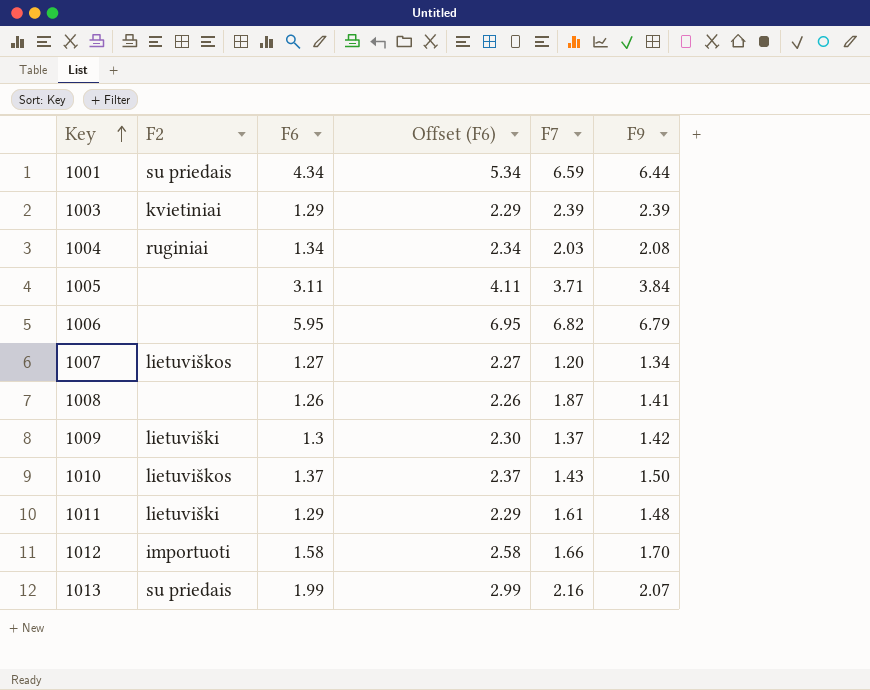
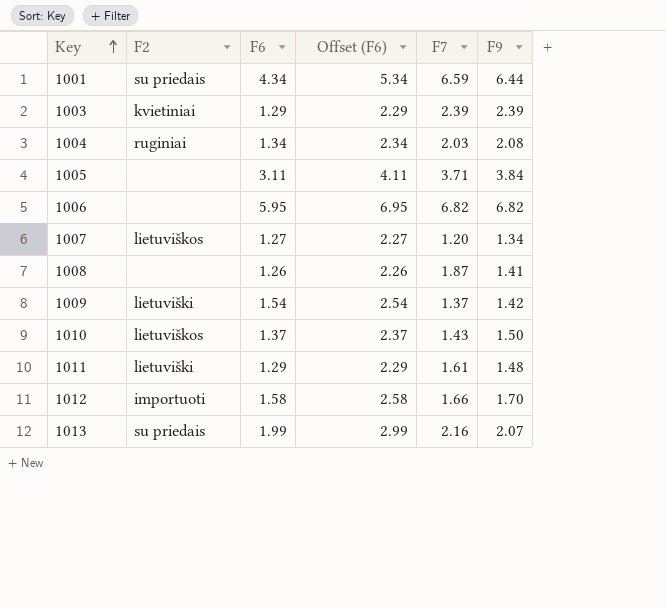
1006 | F9: 6.79 -> 6.82
1009 | F6: 1.3 -> 1.54
1009 | Offset (F6): 2.30 -> 2.54

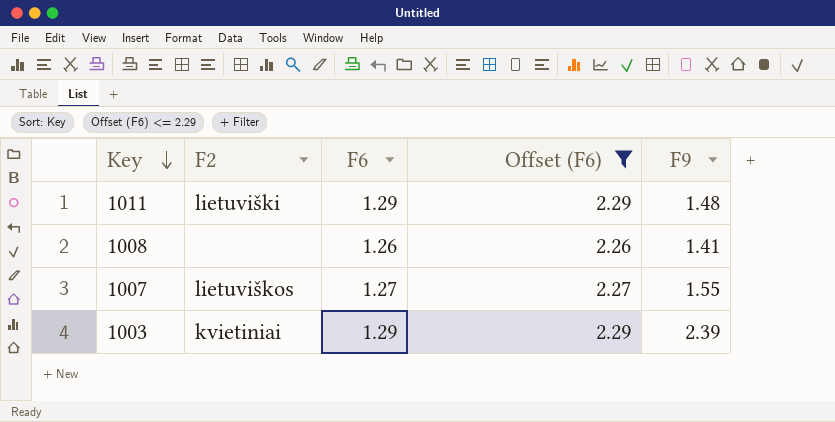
filter: none -> Offset (F6) <= 2.29
row order: Key ascending -> Key descending
column F7 | position: 5 -> none
1007 | F9: 1.34 -> 1.55

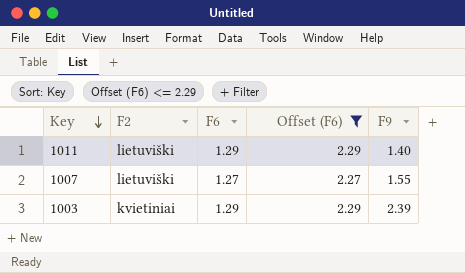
row 1008: none | 1.26 | 2.26 | 1.41 -> none
1011 | F9: 1.48 -> 1.40
1007 | F2: lietuviškos -> lietuviški

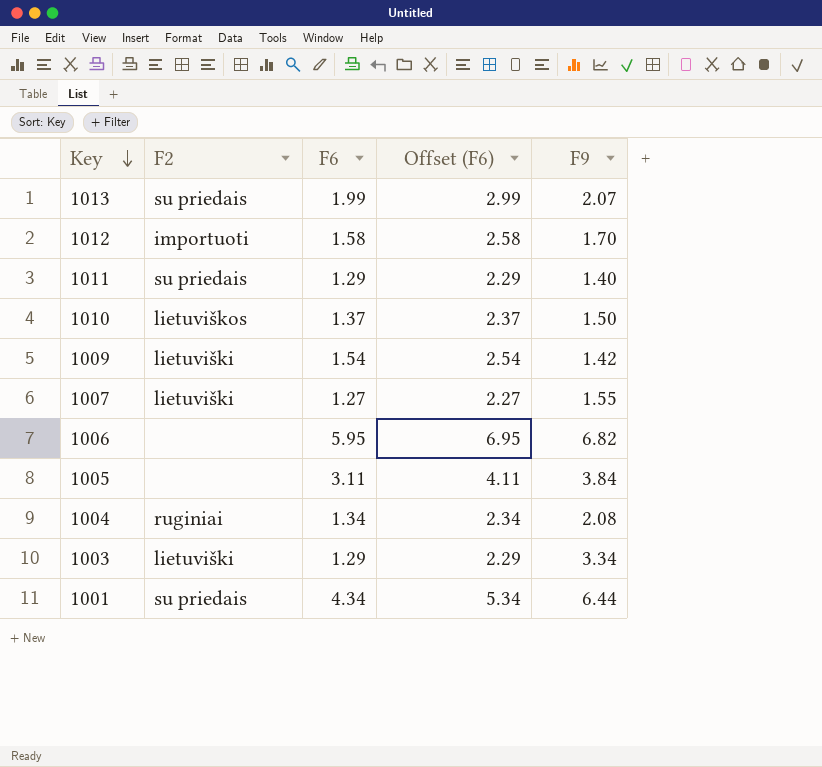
filter: Offset (F6) <= 2.29 -> none
1011 | F2: lietuviški -> su priedais
1003 | F2: kvietiniai -> lietuviški
1003 | F9: 2.39 -> 3.34

